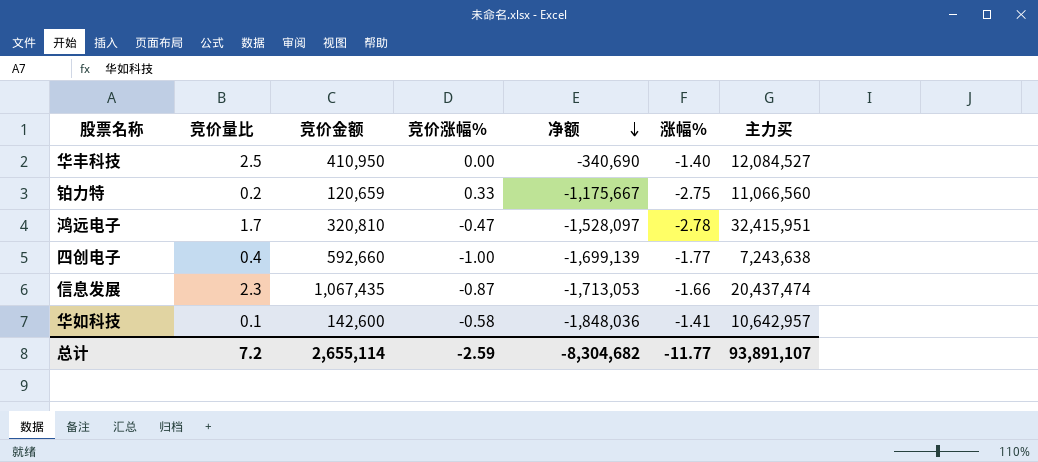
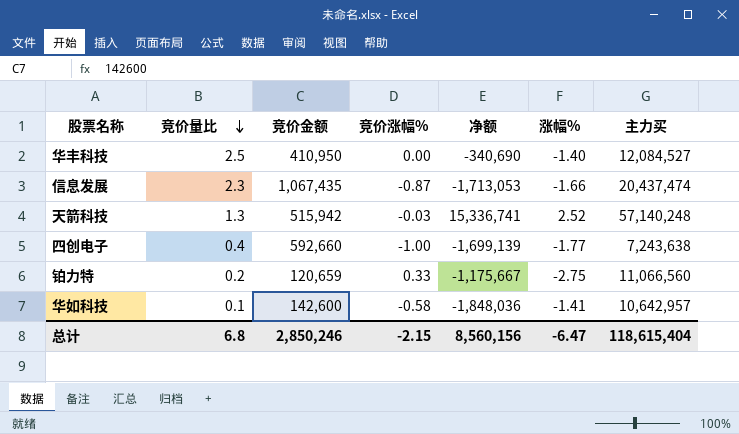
row order: 净额 descending -> 竞价量比 descending
row 鸿远电子: 1.7 | 320,810 | -0.47 | -1,528,097 | -2.78 | 32,415,951 -> none
row 天箭科技: none -> 1.3 | 515,942 | -0.03 | 15,336,741 | 2.52 | 57,140,248
总计 | 竞价量比: 7.2 -> 6.8
总计 | 竞价金额: 2,655,114 -> 2,850,246
总计 | 竞价涨幅%: -2.59 -> -2.15
总计 | 净额: -8,304,682 -> 8,560,156
总计 | 涨幅%: -11.77 -> -6.47
总计 | 主力买: 93,891,107 -> 118,615,404

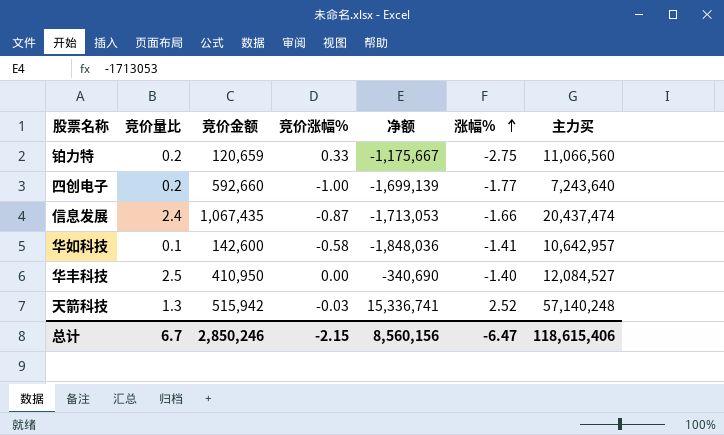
row order: 竞价量比 descending -> 涨幅% ascending
四创电子 | 竞价量比: 0.4 -> 0.2
四创电子 | 主力买: 7,243,638 -> 7,243,640
信息发展 | 竞价量比: 2.3 -> 2.4
总计 | 竞价量比: 6.8 -> 6.7
总计 | 主力买: 118,615,404 -> 118,615,406

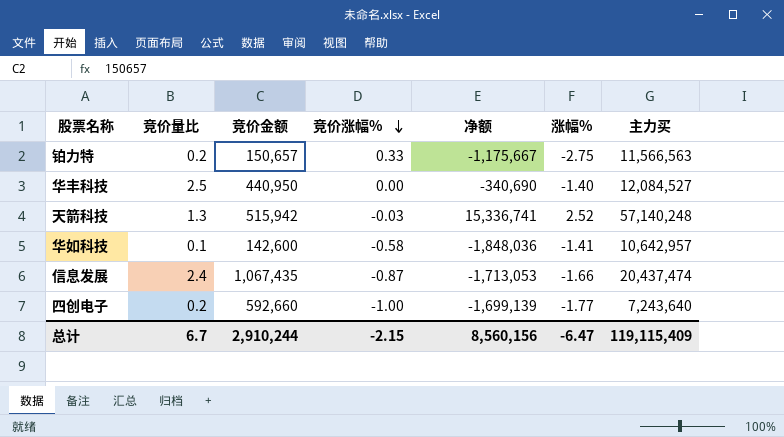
row order: 涨幅% ascending -> 竞价涨幅% descending
铂力特 | 竞价金额: 120,659 -> 150,657
铂力特 | 主力买: 11,066,560 -> 11,566,563
华丰科技 | 竞价金额: 410,950 -> 440,950
总计 | 竞价金额: 2,850,246 -> 2,910,244
总计 | 主力买: 118,615,406 -> 119,115,409

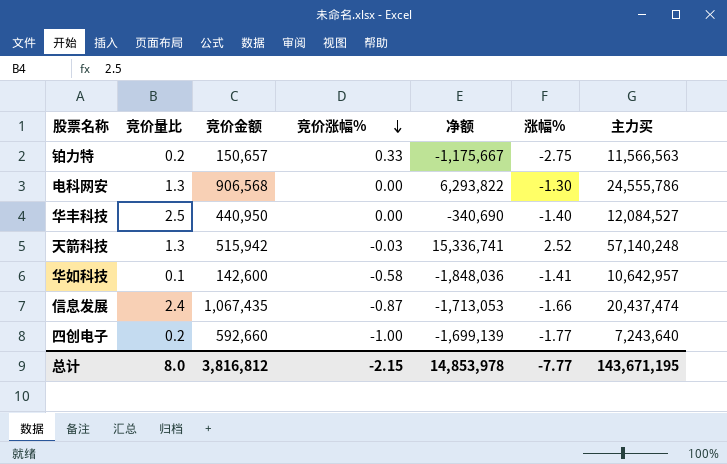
row 电科网安: none -> 1.3 | 906,568 | 0.00 | 6,293,822 | -1.30 | 24,555,786
总计 | 竞价量比: 6.7 -> 8.0
总计 | 竞价金额: 2,910,244 -> 3,816,812
总计 | 净额: 8,560,156 -> 14,853,978
总计 | 涨幅%: -6.47 -> -7.77
总计 | 主力买: 119,115,409 -> 143,671,195

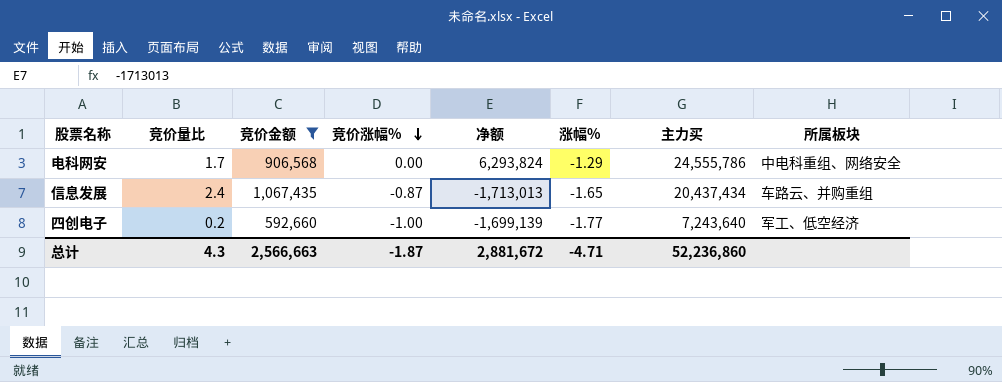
filter: none -> 竞价金额 >= 592,660
column 所属板块 | position: none -> 8
电科网安 | 竞价量比: 1.3 -> 1.7
电科网安 | 净额: 6,293,822 -> 6,293,824
电科网安 | 涨幅%: -1.30 -> -1.29
信息发展 | 净额: -1,713,053 -> -1,713,013
信息发展 | 涨幅%: -1.66 -> -1.65
信息发展 | 主力买: 20,437,474 -> 20,437,434
总计 | 竞价量比: 8.0 -> 4.3
总计 | 竞价金额: 3,816,812 -> 2,566,663
总计 | 竞价涨幅%: -2.15 -> -1.87
总计 | 净额: 14,853,978 -> 2,881,672
总计 | 涨幅%: -7.77 -> -4.71
总计 | 主力买: 143,671,195 -> 52,236,860

